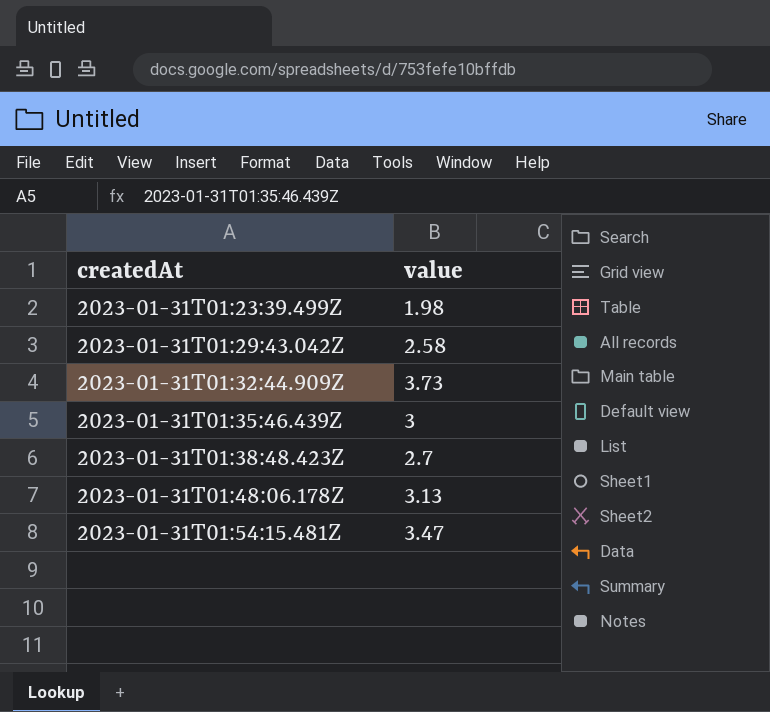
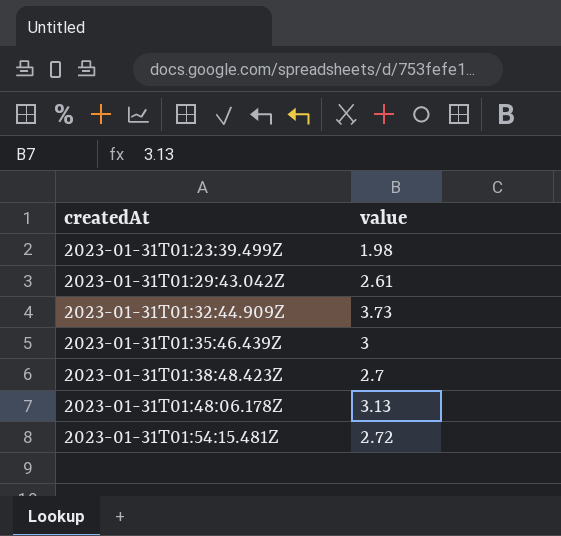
2023-01-31T01:29:43.042Z | value: 2.58 -> 2.61
2023-01-31T01:54:15.481Z | value: 3.47 -> 2.72

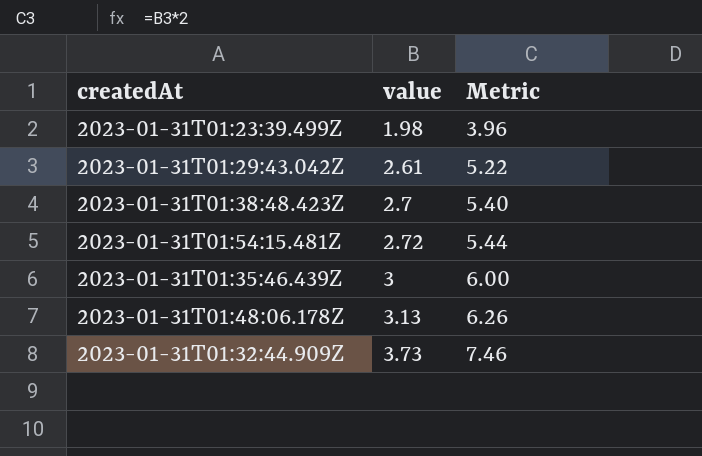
row order: createdAt ascending -> value ascending
column Metric | formula: none -> [value] * 2

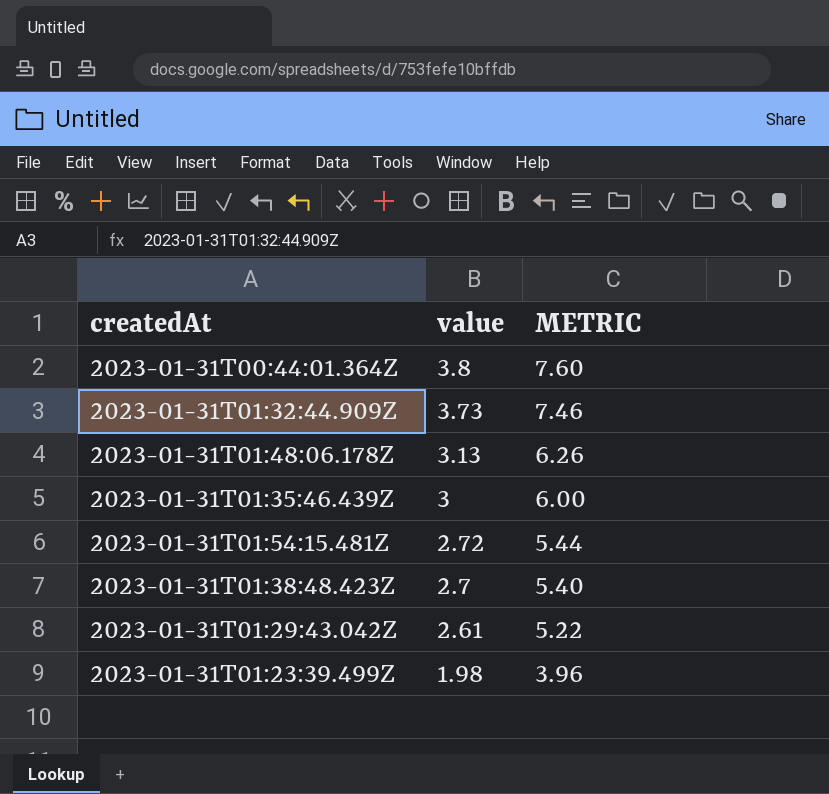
row order: value ascending -> value descending
column name: Metric -> METRIC
row 2023-01-31T00:44:01.364Z: none -> 3.8 | 7.60

